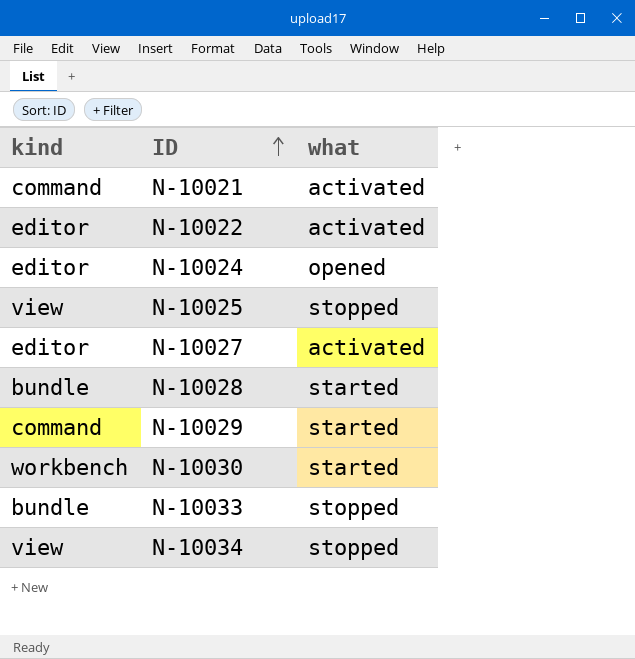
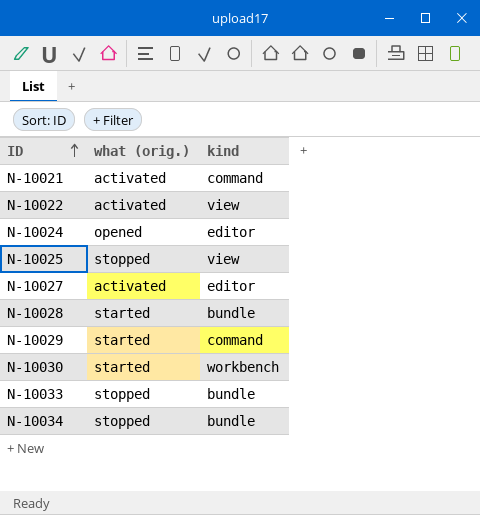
column name: what -> what (orig.)
column kind | position: 1 -> 3
N-10022 | kind: editor -> view
N-10034 | kind: view -> bundle

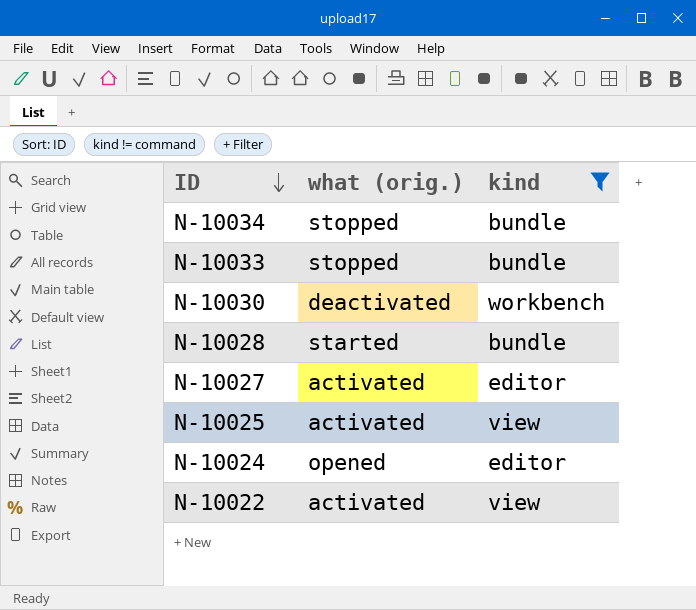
filter: none -> kind != command
row order: ID ascending -> ID descending
N-10030 | what (orig.): started -> deactivated
N-10025 | what (orig.): stopped -> activated

